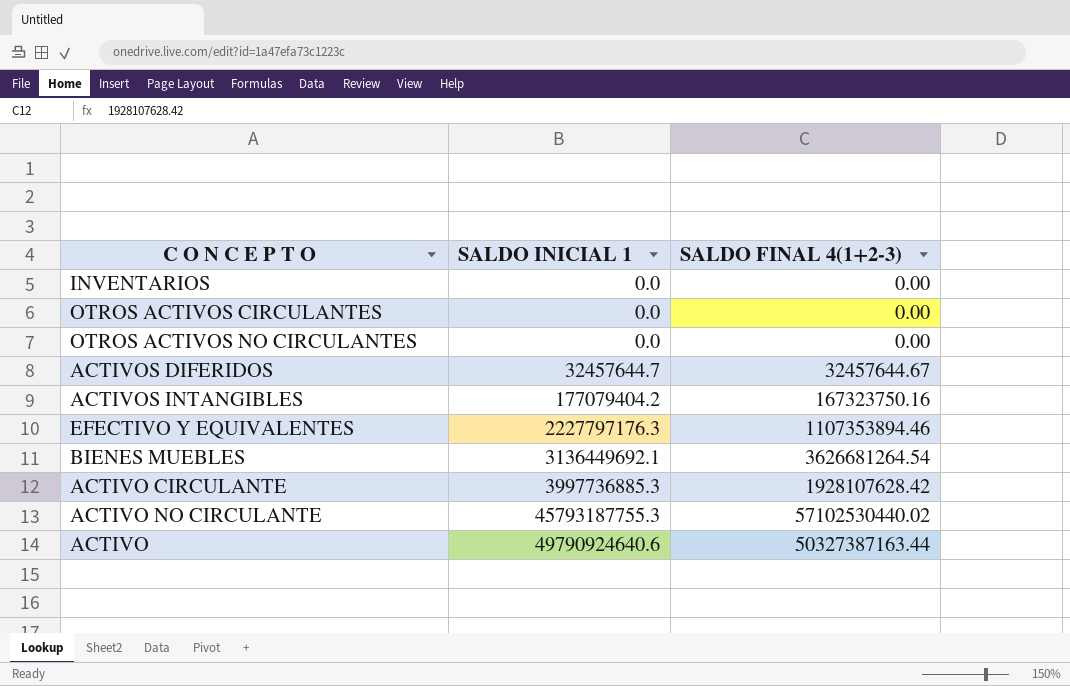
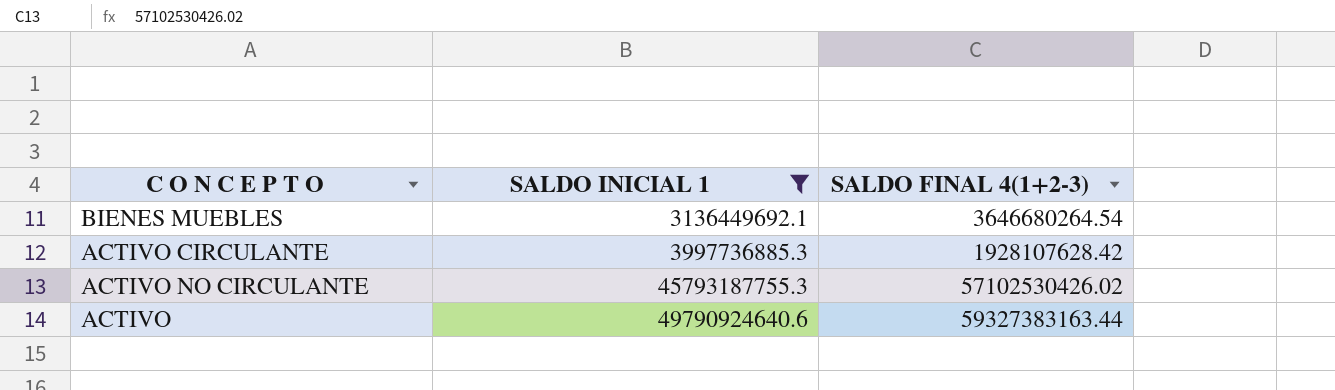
filter: none -> SALDO INICIAL 1 >= 3136449692.1
BIENES MUEBLES | SALDO FINAL 4(1+2-3): 3626681264.54 -> 3646680264.54
ACTIVO NO CIRCULANTE | SALDO FINAL 4(1+2-3): 57102530440.02 -> 57102530426.02
ACTIVO | SALDO FINAL 4(1+2-3): 50327387163.44 -> 59327383163.44

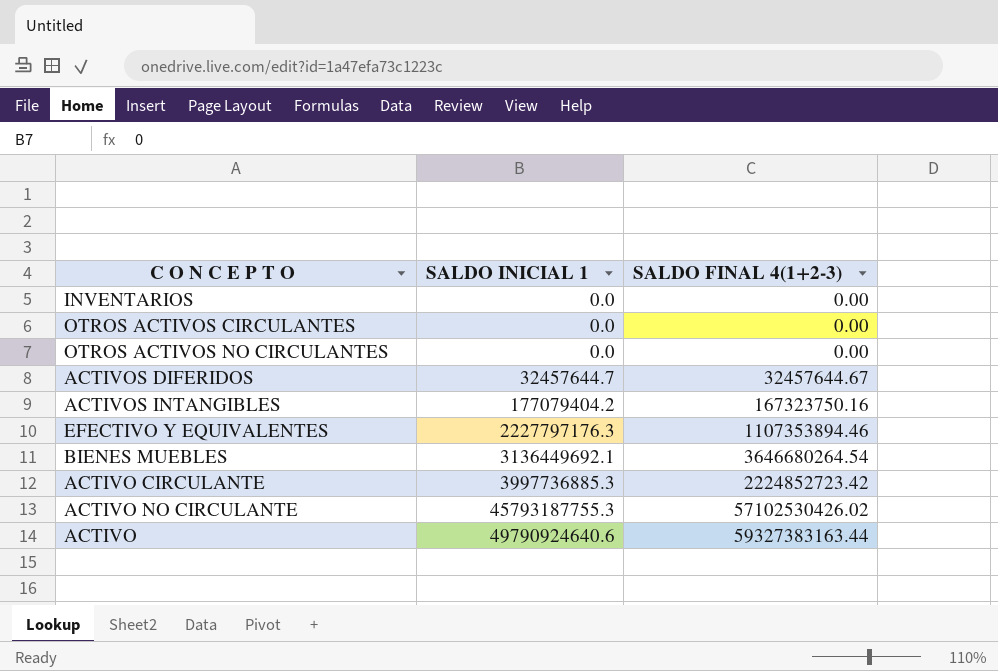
filter: SALDO INICIAL 1 >= 3136449692.1 -> none
ACTIVO CIRCULANTE | SALDO FINAL 4(1+2-3): 1928107628.42 -> 2224852723.42

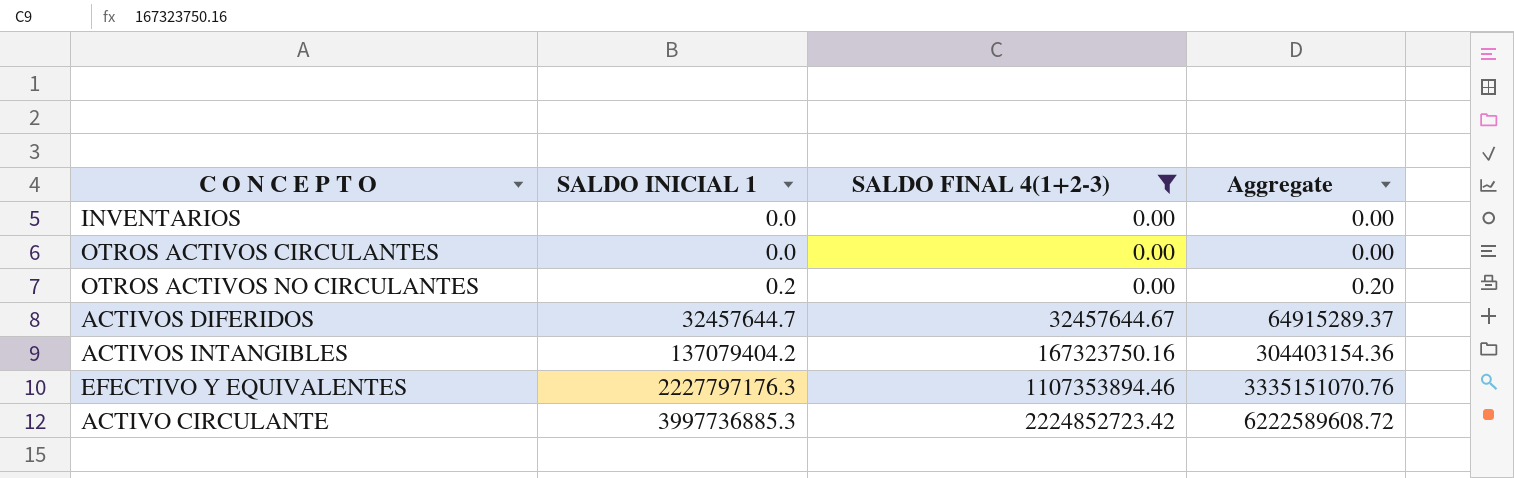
filter: none -> SALDO FINAL 4(1+2-3) <= 2224852723.42
column Aggregate | formula: none -> [SALDO INICIAL 1] + [SALDO FINAL 4(1+2-3)]
OTROS ACTIVOS NO CIRCULANTES | SALDO INICIAL 1: 0.0 -> 0.2
ACTIVOS INTANGIBLES | SALDO INICIAL 1: 177079404.2 -> 137079404.2

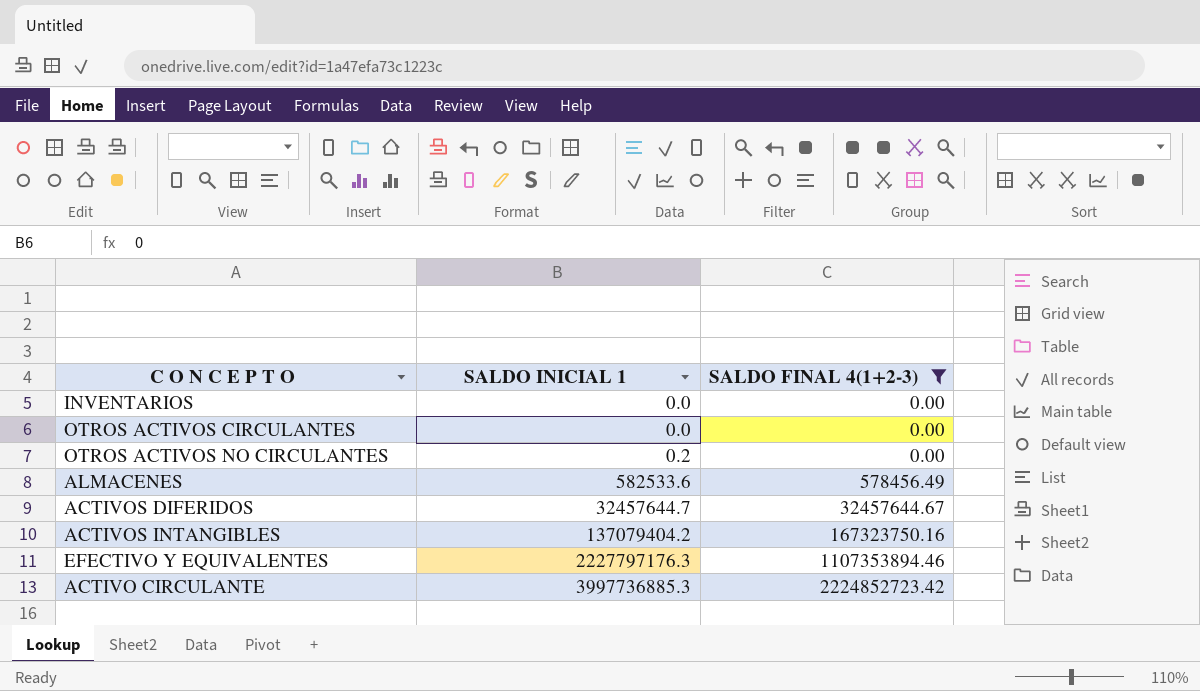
column Aggregate | formula: [SALDO INICIAL 1] + [SALDO FINAL 4(1+2-3)] -> none
row ALMACENES: none -> 582533.6 | 578456.49

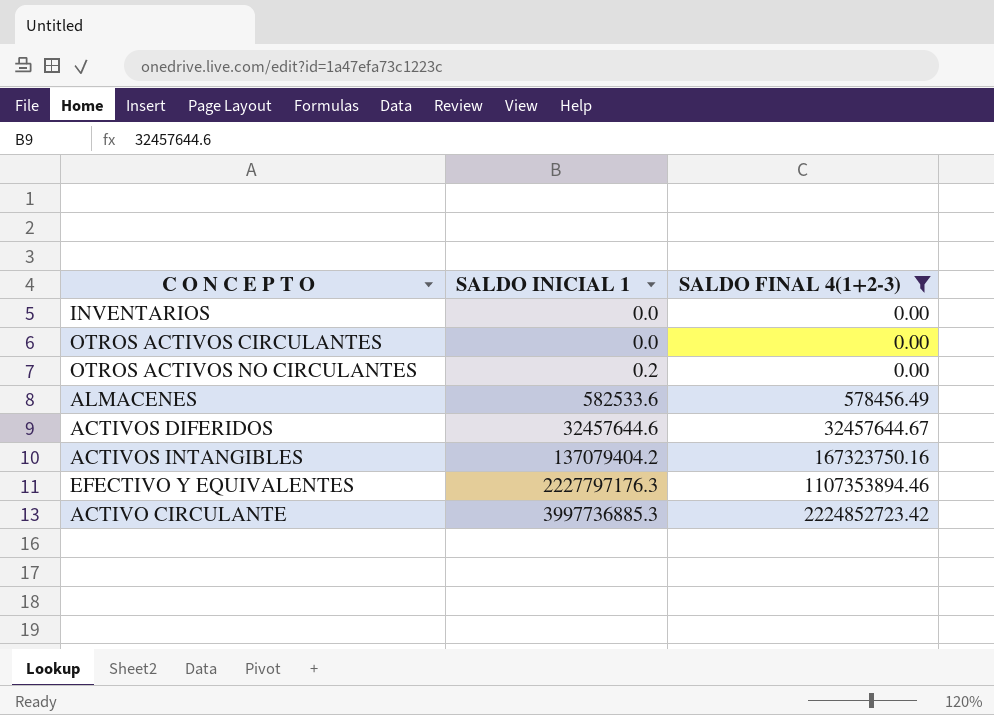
ACTIVOS DIFERIDOS | SALDO INICIAL 1: 32457644.7 -> 32457644.6

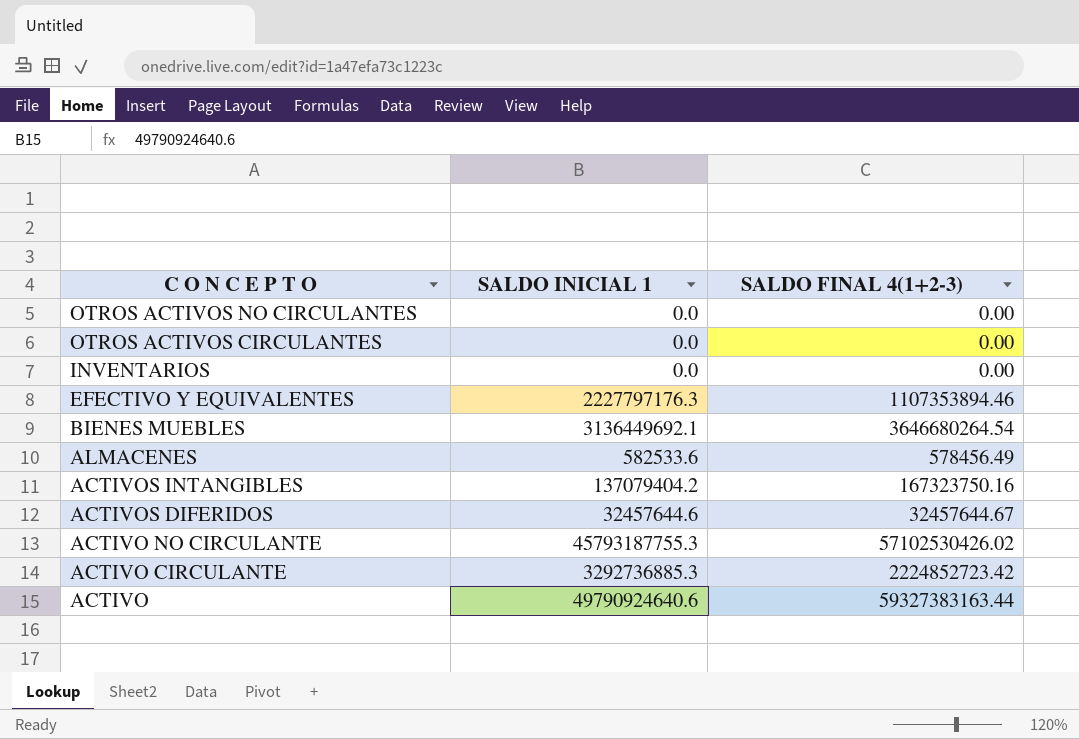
filter: SALDO FINAL 4(1+2-3) <= 2224852723.42 -> none
row order: SALDO INICIAL 1 ascending -> C O N C E P T O descending
OTROS ACTIVOS NO CIRCULANTES | SALDO INICIAL 1: 0.2 -> 0.0
ACTIVO CIRCULANTE | SALDO INICIAL 1: 3997736885.3 -> 3292736885.3

